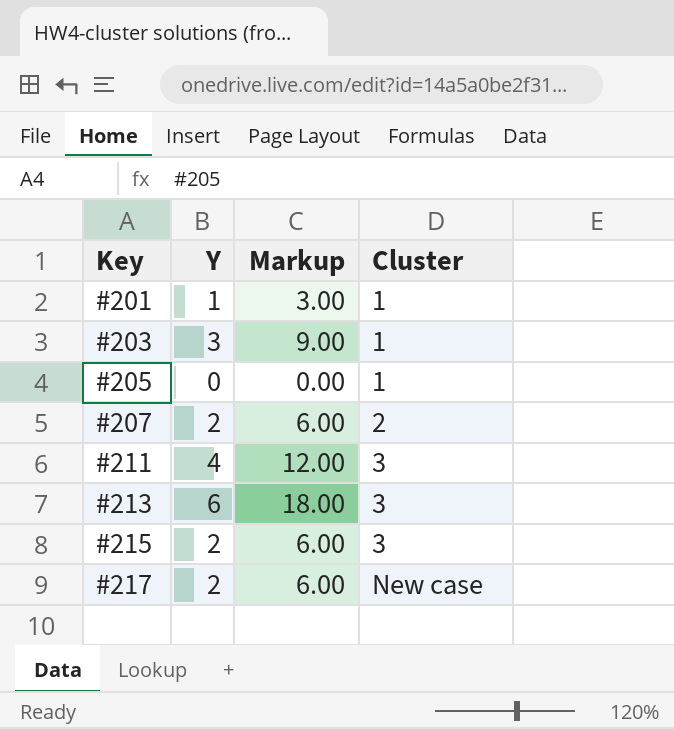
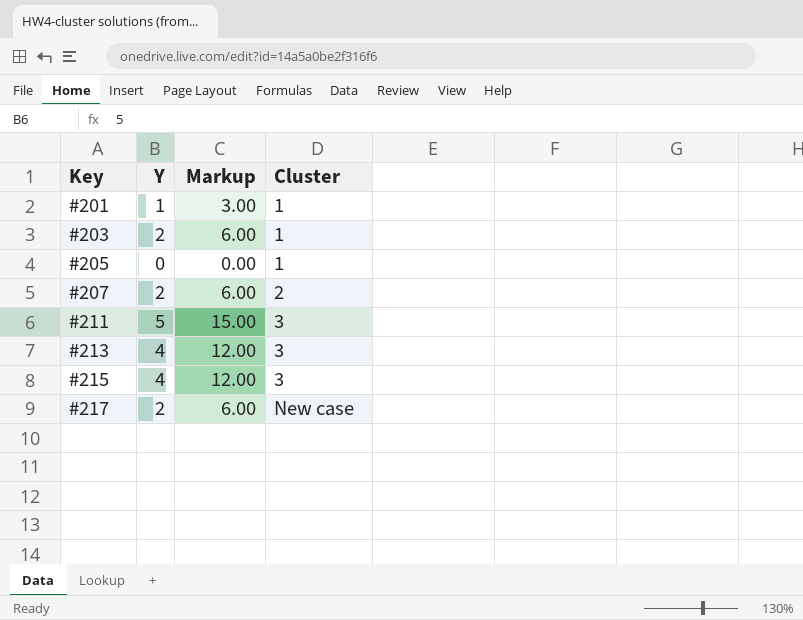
#203 | Y: 3 -> 2
#203 | Markup: 9.00 -> 6.00
#211 | Y: 4 -> 5
#211 | Markup: 12.00 -> 15.00
#213 | Y: 6 -> 4
#213 | Markup: 18.00 -> 12.00
#215 | Y: 2 -> 4
#215 | Markup: 6.00 -> 12.00

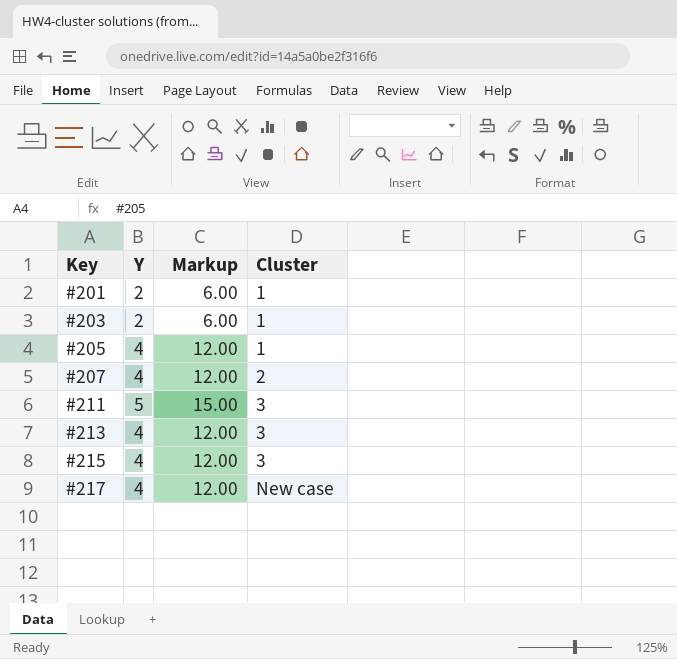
#201 | Y: 1 -> 2
#201 | Markup: 3.00 -> 6.00
#205 | Y: 0 -> 4
#205 | Markup: 0.00 -> 12.00
#207 | Y: 2 -> 4
#207 | Markup: 6.00 -> 12.00
#217 | Y: 2 -> 4
#217 | Markup: 6.00 -> 12.00

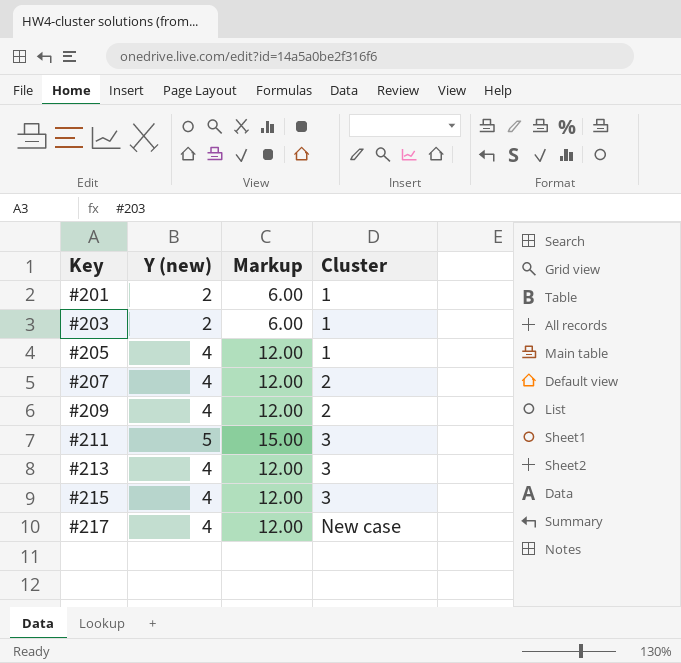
column name: Y -> Y (new)
row #209: none -> 4 | 12.00 | 2

